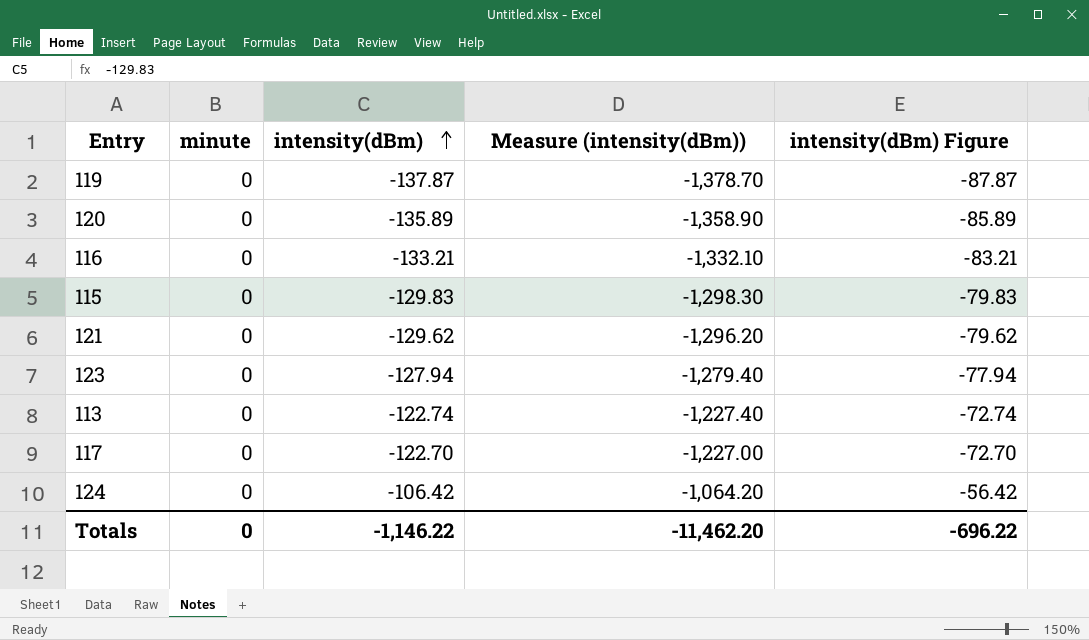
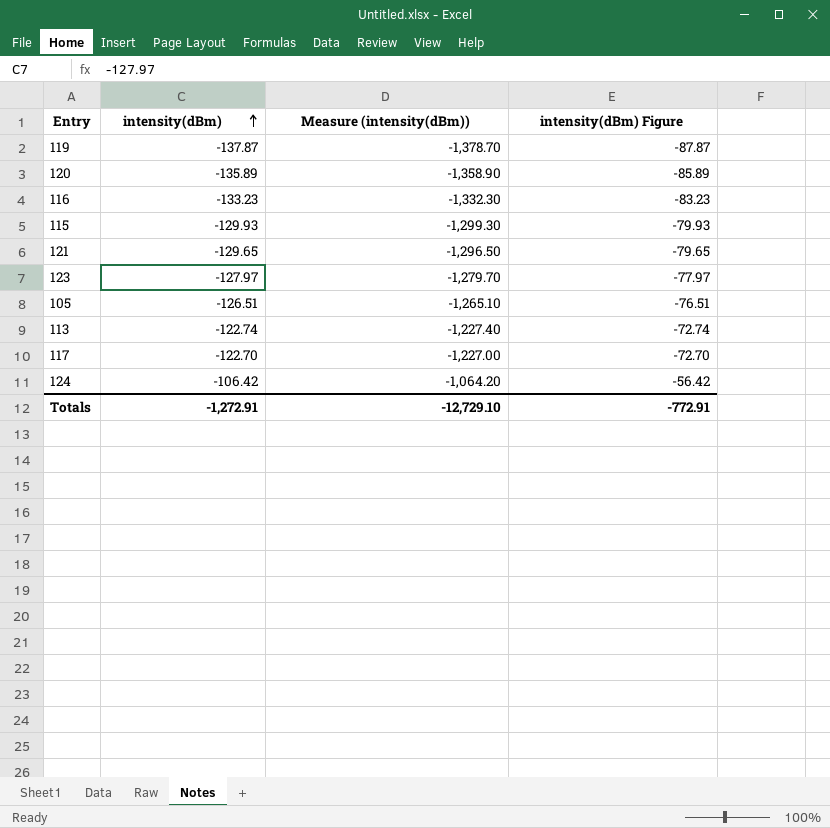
column minute | position: 2 -> none
116 | intensity(dBm): -133.21 -> -133.23
116 | Measure (intensity(dBm)): -1,332.10 -> -1,332.30
116 | intensity(dBm) Figure: -83.21 -> -83.23
115 | intensity(dBm): -129.83 -> -129.93
115 | Measure (intensity(dBm)): -1,298.30 -> -1,299.30
115 | intensity(dBm) Figure: -79.83 -> -79.93
121 | intensity(dBm): -129.62 -> -129.65
121 | Measure (intensity(dBm)): -1,296.20 -> -1,296.50
121 | intensity(dBm) Figure: -79.62 -> -79.65
123 | intensity(dBm): -127.94 -> -127.97
123 | Measure (intensity(dBm)): -1,279.40 -> -1,279.70
123 | intensity(dBm) Figure: -77.94 -> -77.97
row 105: none -> -126.51 | -1,265.10 | -76.51
Totals | intensity(dBm): -1,146.22 -> -1,272.91
Totals | Measure (intensity(dBm)): -11,462.20 -> -12,729.10
Totals | intensity(dBm) Figure: -696.22 -> -772.91

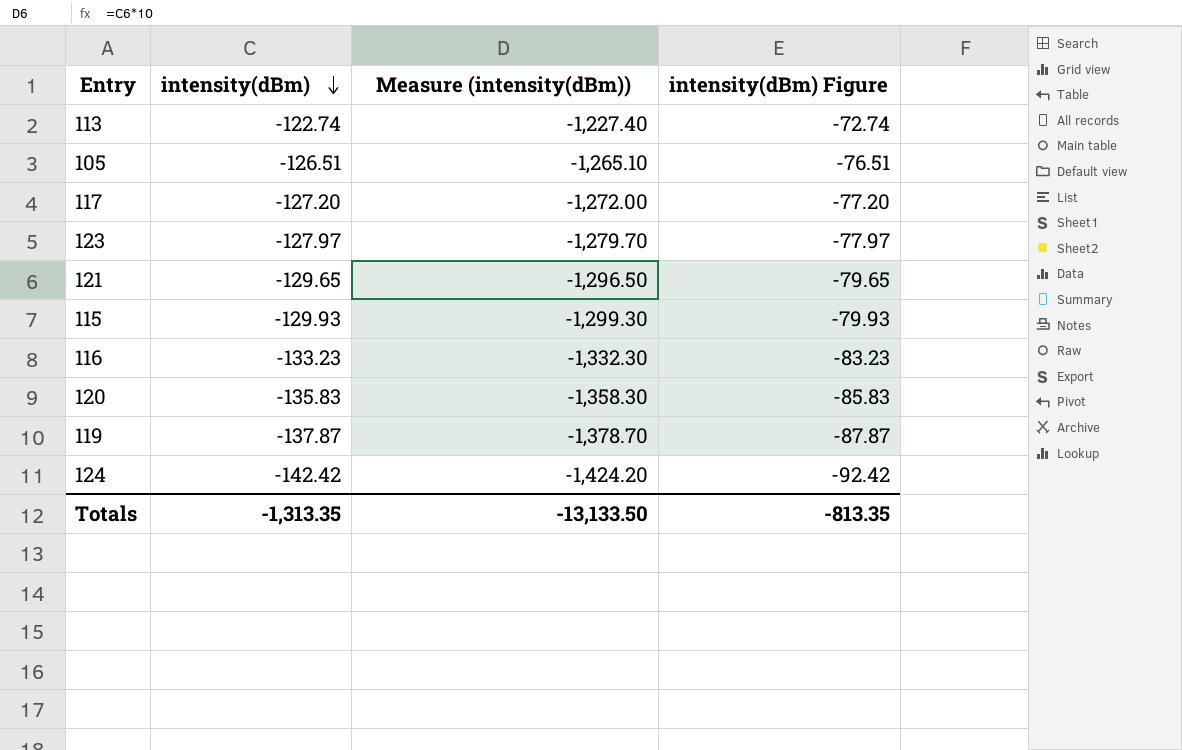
row order: intensity(dBm) ascending -> intensity(dBm) descending
117 | intensity(dBm): -122.70 -> -127.20
117 | Measure (intensity(dBm)): -1,227.00 -> -1,272.00
117 | intensity(dBm) Figure: -72.70 -> -77.20
120 | intensity(dBm): -135.89 -> -135.83
120 | Measure (intensity(dBm)): -1,358.90 -> -1,358.30
120 | intensity(dBm) Figure: -85.89 -> -85.83
124 | intensity(dBm): -106.42 -> -142.42
124 | Measure (intensity(dBm)): -1,064.20 -> -1,424.20
124 | intensity(dBm) Figure: -56.42 -> -92.42
Totals | intensity(dBm): -1,272.91 -> -1,313.35
Totals | Measure (intensity(dBm)): -12,729.10 -> -13,133.50
Totals | intensity(dBm) Figure: -772.91 -> -813.35

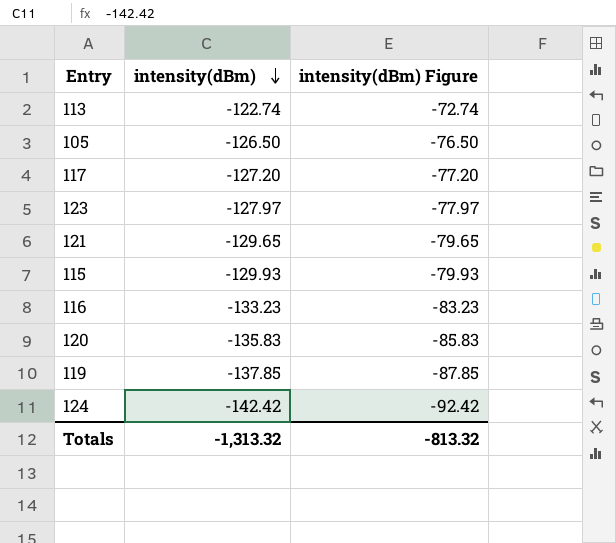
column Measure (intensity(dBm)) | formula: [intensity(dBm)] * 10 -> none
105 | intensity(dBm): -126.51 -> -126.50
105 | intensity(dBm) Figure: -76.51 -> -76.50
119 | intensity(dBm): -137.87 -> -137.85
119 | intensity(dBm) Figure: -87.87 -> -87.85
Totals | intensity(dBm): -1,313.35 -> -1,313.32
Totals | intensity(dBm) Figure: -813.35 -> -813.32

